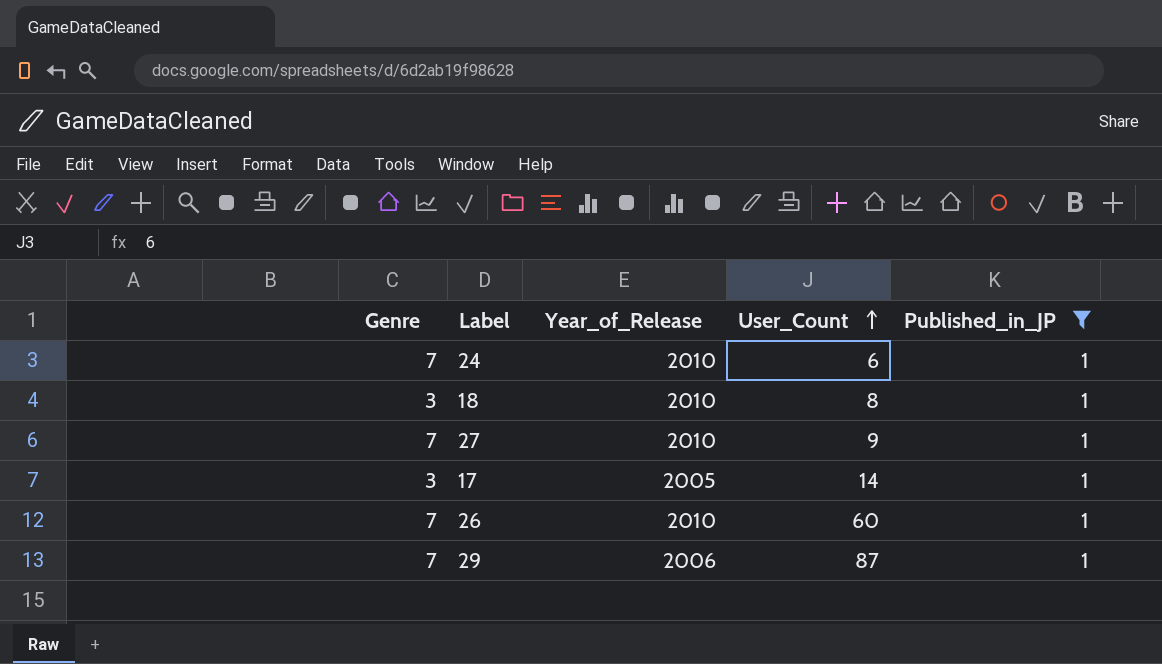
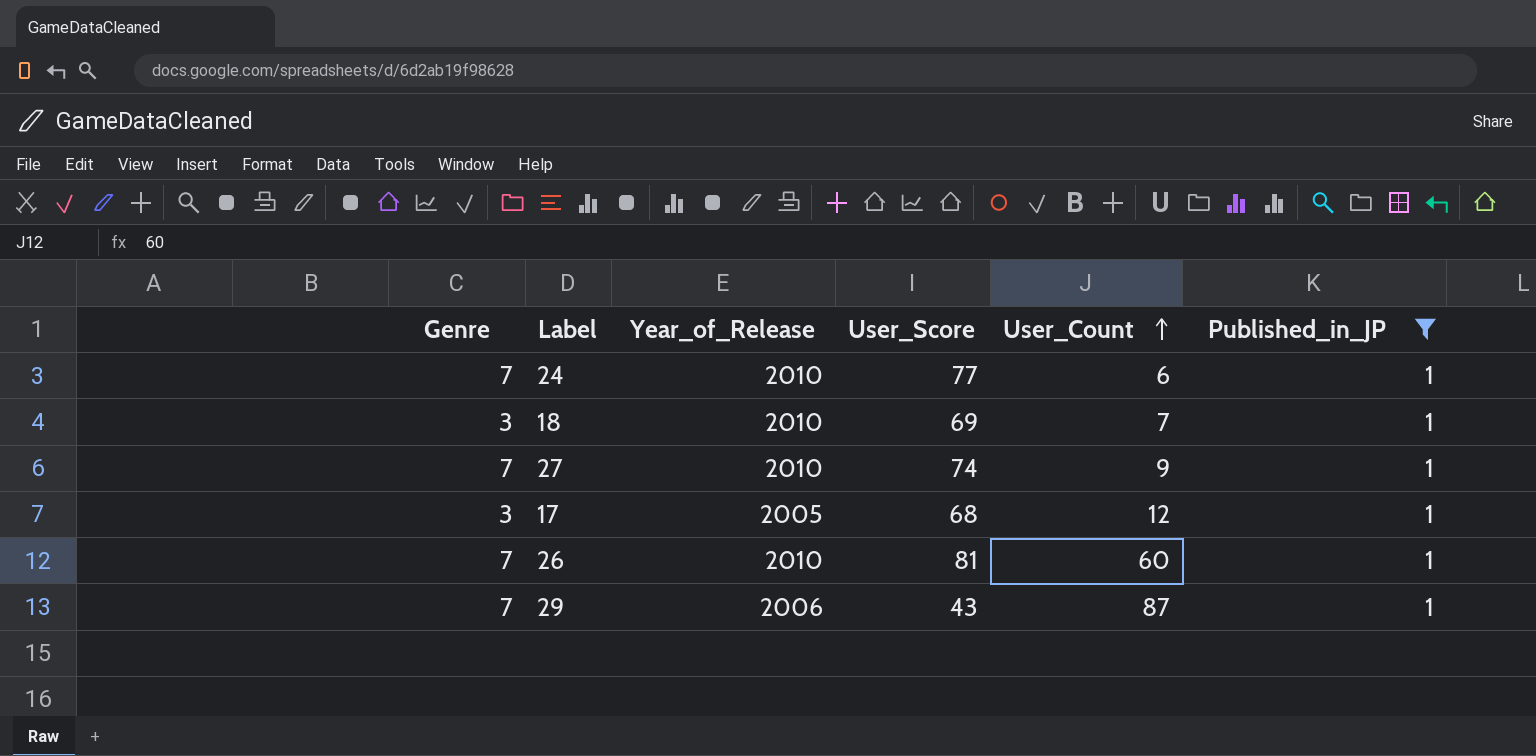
column User_Score | position: none -> 4
18 | User_Count: 8 -> 7
17 | User_Count: 14 -> 12

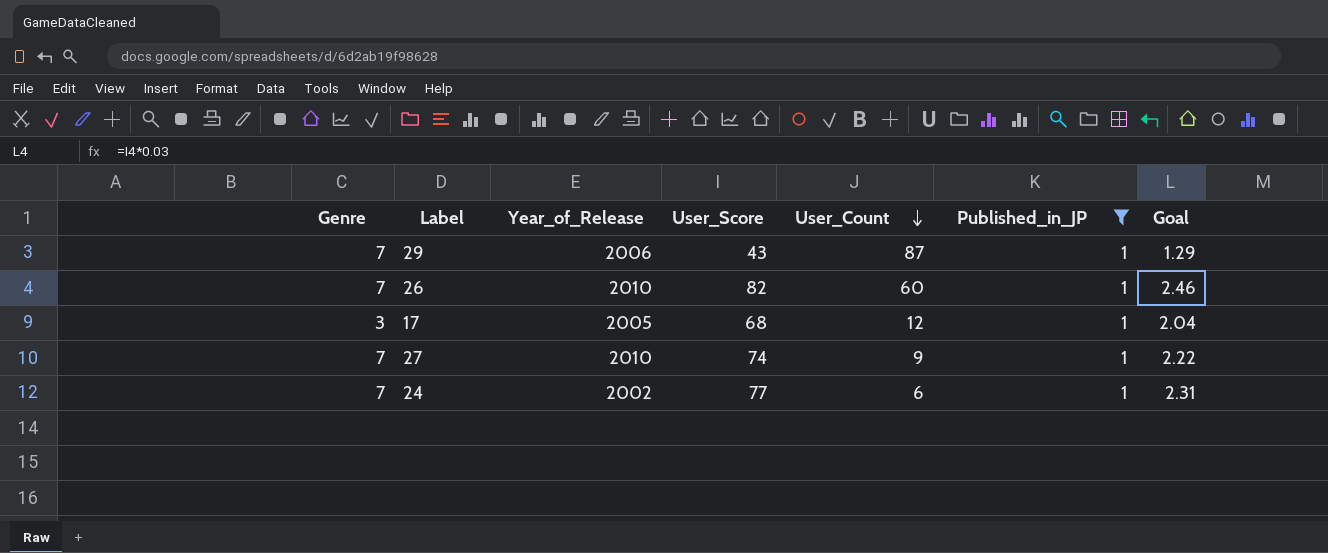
row order: User_Count ascending -> User_Count descending
column Goal | formula: none -> [User_Score] * 0.03
row 18: 3 | 2010 | 69 | 7 | 1 -> none
26 | User_Score: 81 -> 82
24 | Year_of_Release: 2010 -> 2002

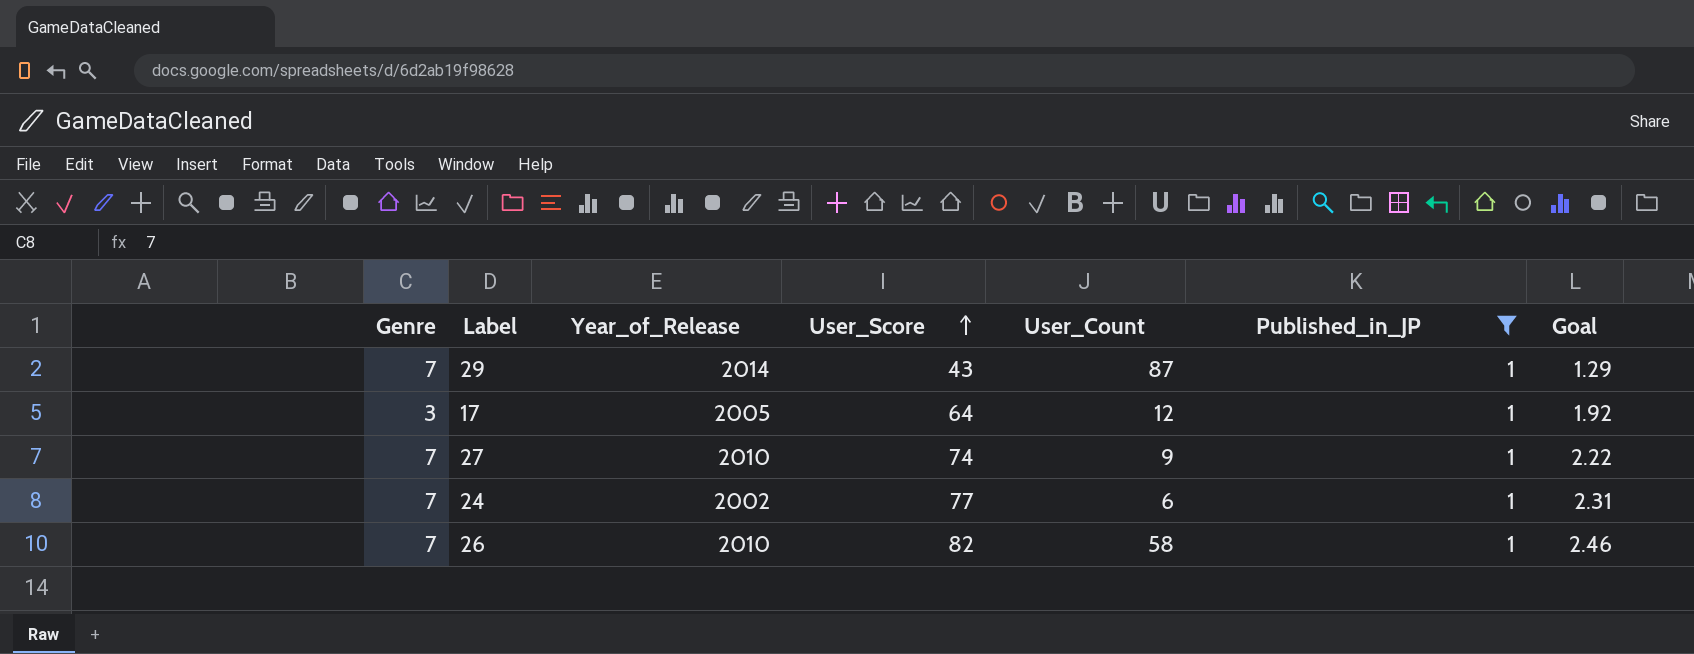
row order: User_Count descending -> User_Score ascending
29 | Year_of_Release: 2006 -> 2014
17 | User_Score: 68 -> 64
17 | Goal: 2.04 -> 1.92
26 | User_Count: 60 -> 58

